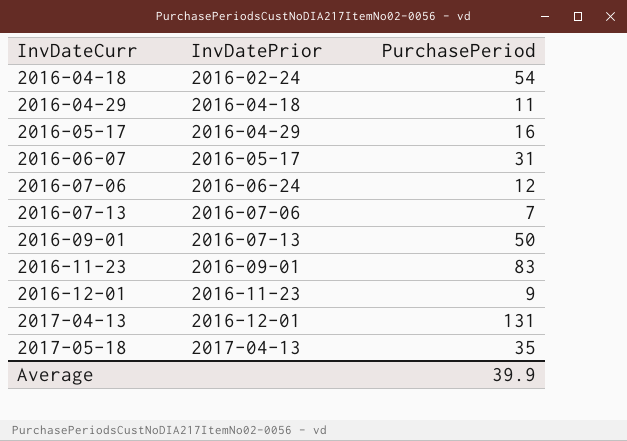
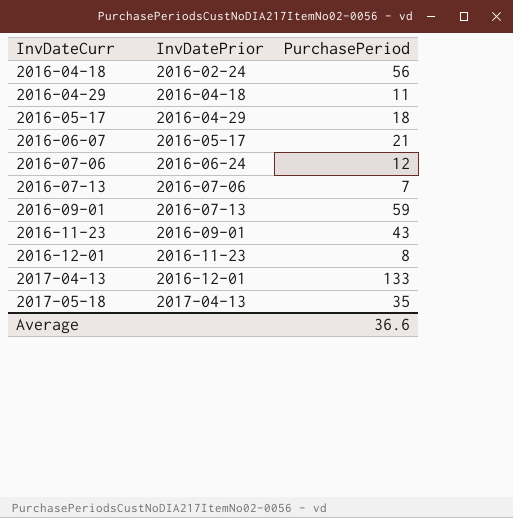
2016-04-18 | PurchasePeriod: 54 -> 56
2016-05-17 | PurchasePeriod: 16 -> 18
2016-06-07 | PurchasePeriod: 31 -> 21
2016-09-01 | PurchasePeriod: 50 -> 59
2016-11-23 | PurchasePeriod: 83 -> 43
2016-12-01 | PurchasePeriod: 9 -> 8
2017-04-13 | PurchasePeriod: 131 -> 133
Average | PurchasePeriod: 39.9 -> 36.6

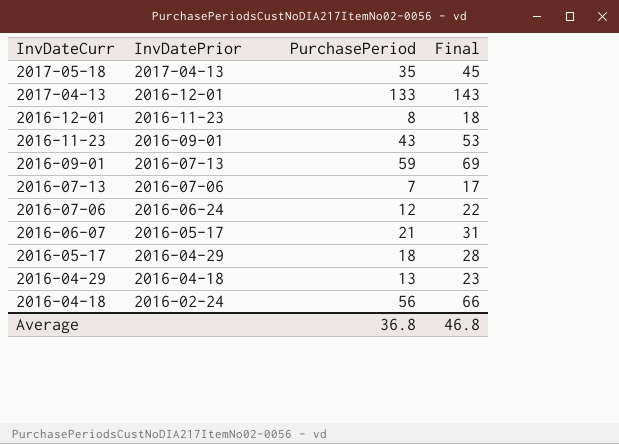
row order: InvDateCurr ascending -> InvDateCurr descending
column Final | formula: none -> [PurchasePeriod] + 10
2016-04-29 | PurchasePeriod: 11 -> 13
Average | PurchasePeriod: 36.6 -> 36.8

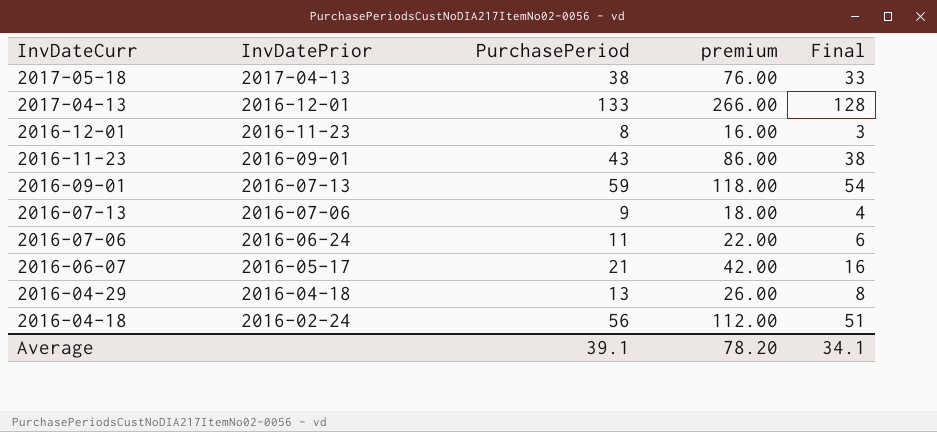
column premium | formula: none -> [PurchasePeriod] * 2
column Final | formula: [PurchasePeriod] + 10 -> [PurchasePeriod] - 5
row 2016-05-17: 2016-04-29 | 18 | 28 -> none
2017-05-18 | PurchasePeriod: 35 -> 38
2016-07-13 | PurchasePeriod: 7 -> 9
2016-07-06 | PurchasePeriod: 12 -> 11
Average | PurchasePeriod: 36.8 -> 39.1
Average | Final: 46.8 -> 34.1

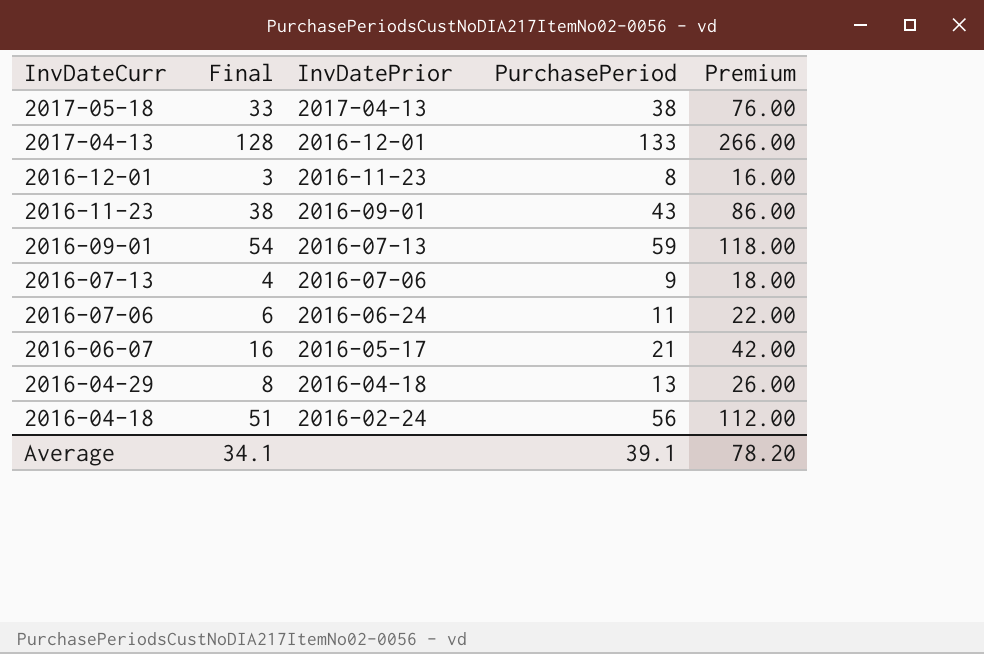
column Final | position: 5 -> 2
column name: premium -> Premium

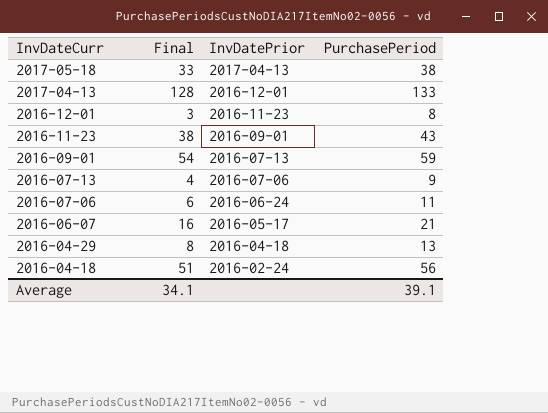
column Premium | formula: [PurchasePeriod] * 2 -> none

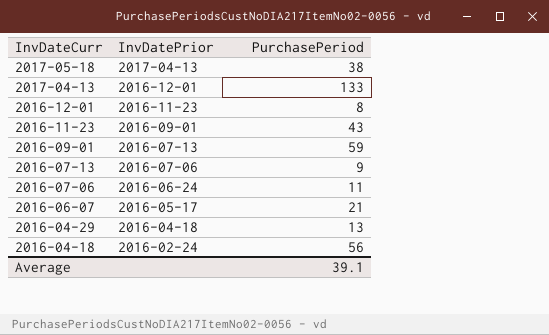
column Final | formula: [PurchasePeriod] - 5 -> none

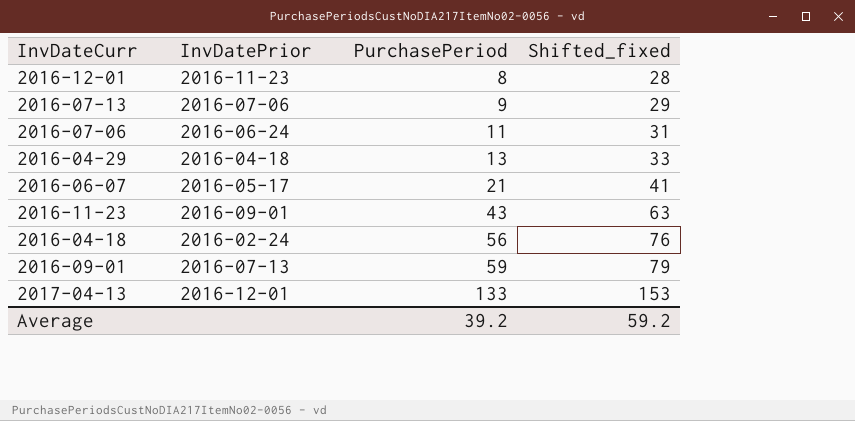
row order: InvDateCurr descending -> PurchasePeriod ascending
column Shifted_fixed | formula: none -> [PurchasePeriod] + 20
row 2017-05-18: 2017-04-13 | 38 -> none
Average | PurchasePeriod: 39.1 -> 39.2

